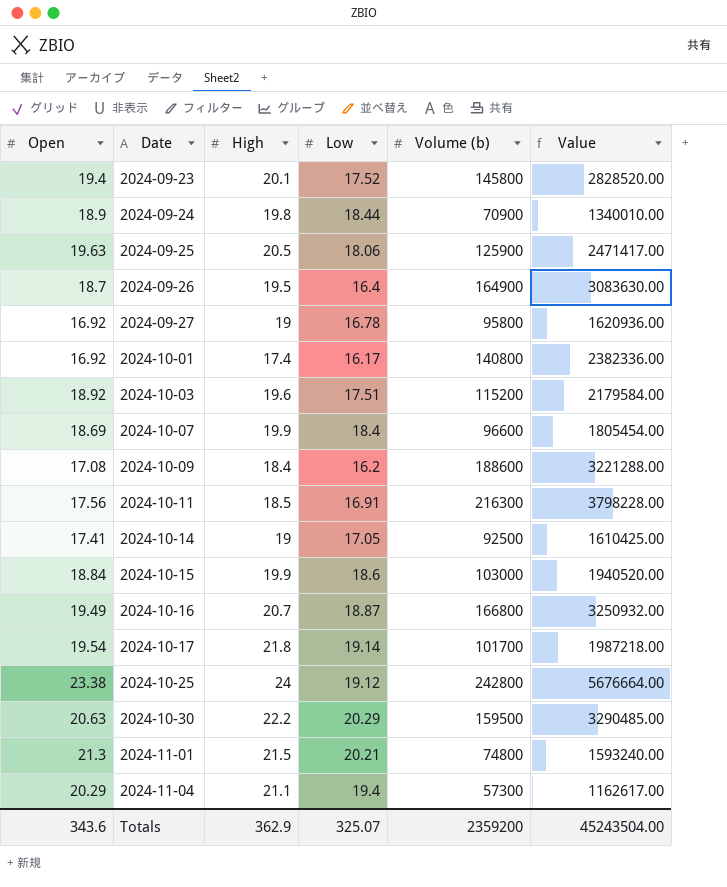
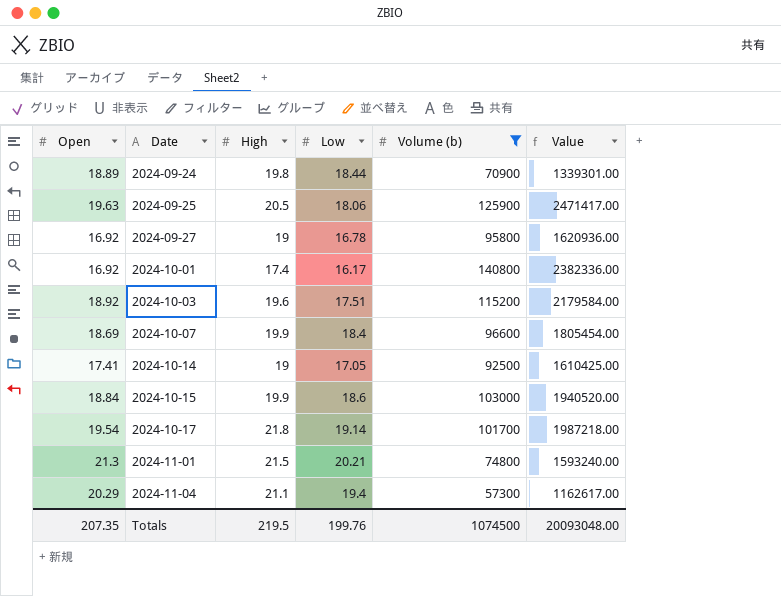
filter: none -> Volume (b) <= 140800
2024-09-24 | Open: 18.9 -> 18.89
2024-09-24 | Value: 1340010.00 -> 1339301.00
Totals | Open: 343.6 -> 207.35
Totals | High: 362.9 -> 219.5
Totals | Low: 325.07 -> 199.76
Totals | Volume (b): 2359200 -> 1074500
Totals | Value: 45243504.00 -> 20093048.00

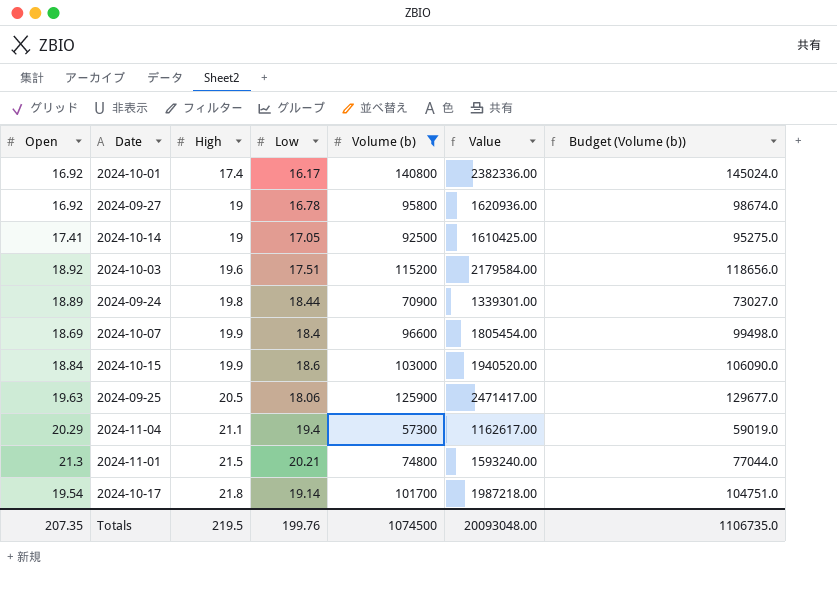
row order: Date ascending -> High ascending
column Budget (Volume (b)) | formula: none -> [Volume (b)] * 1.03

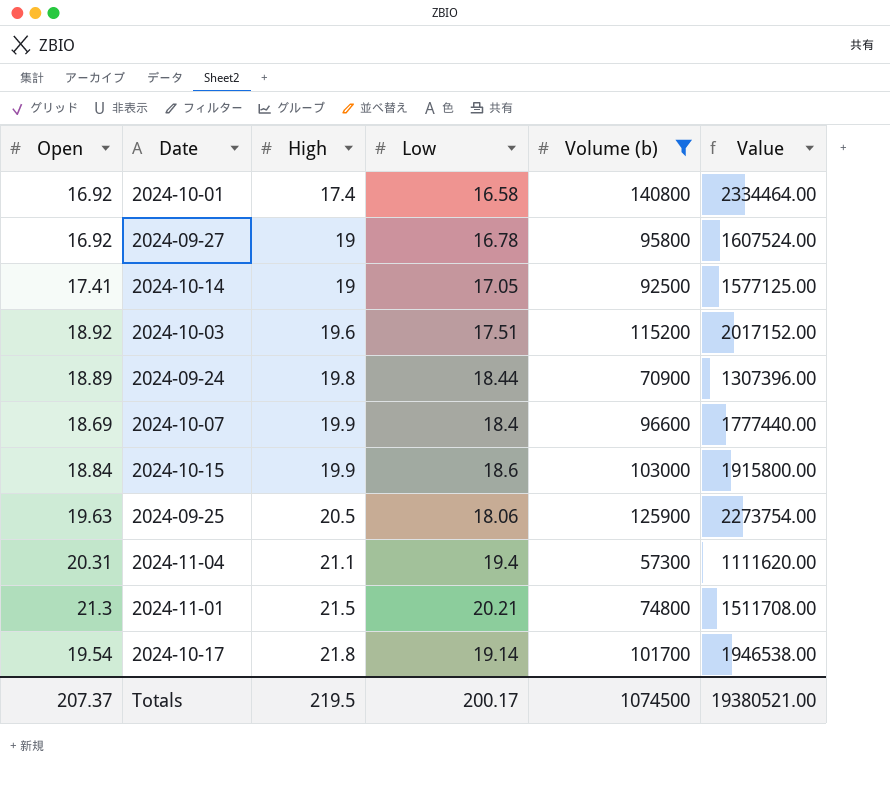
column Budget (Volume (b)) | formula: [Volume (b)] * 1.03 -> none
column Value | formula: [Open] * [Volume (b)] -> [Low] * [Volume (b)]
2024-10-01 | Low: 16.17 -> 16.58
2024-11-04 | Open: 20.29 -> 20.31
Totals | Open: 207.35 -> 207.37
Totals | Low: 199.76 -> 200.17
Totals | Value: 20093048.00 -> 19380521.00

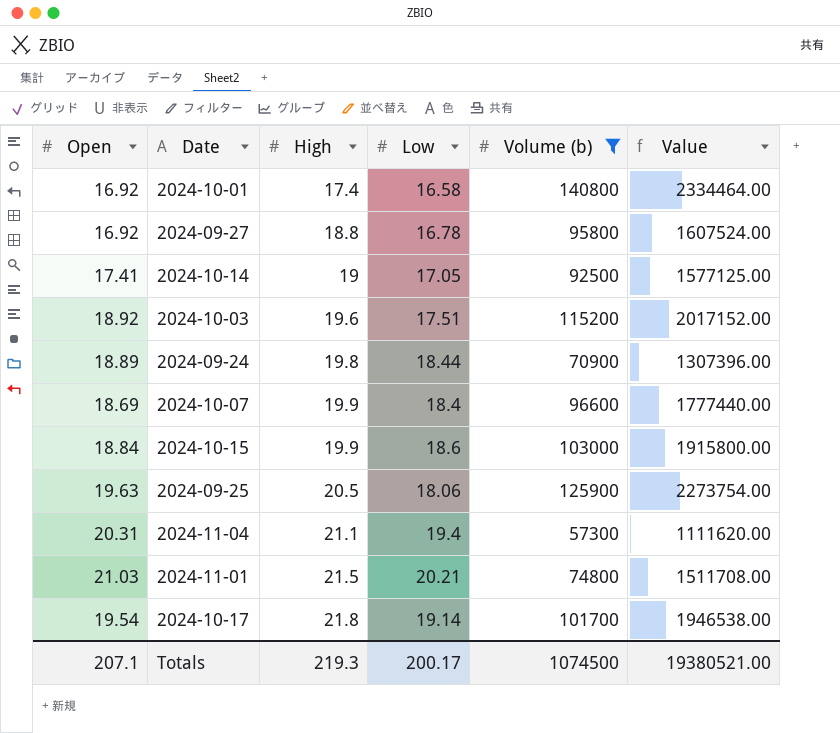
2024-09-27 | High: 19 -> 18.8
2024-11-01 | Open: 21.3 -> 21.03
Totals | Open: 207.37 -> 207.1
Totals | High: 219.5 -> 219.3

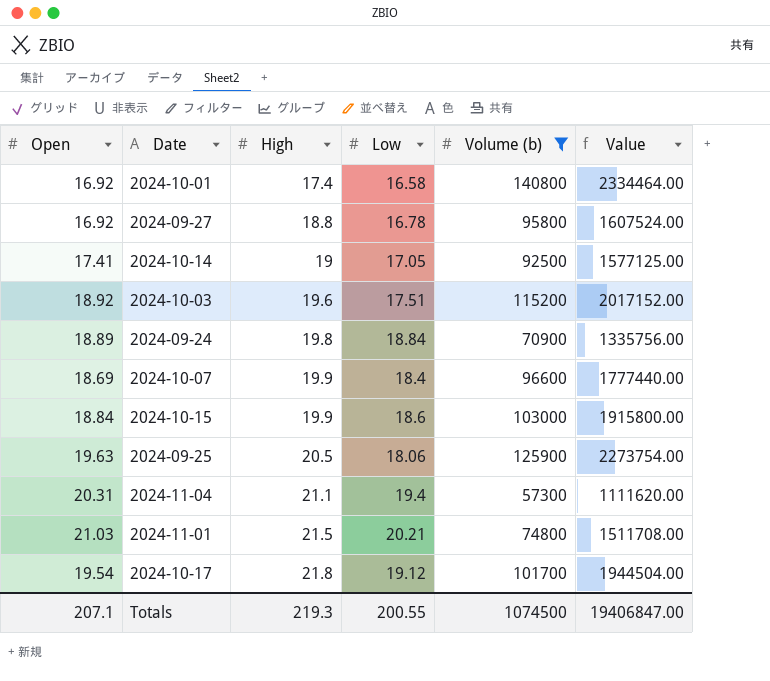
2024-09-24 | Low: 18.44 -> 18.84
2024-09-24 | Value: 1307396.00 -> 1335756.00
2024-10-17 | Low: 19.14 -> 19.12
2024-10-17 | Value: 1946538.00 -> 1944504.00
Totals | Low: 200.17 -> 200.55
Totals | Value: 19380521.00 -> 19406847.00

